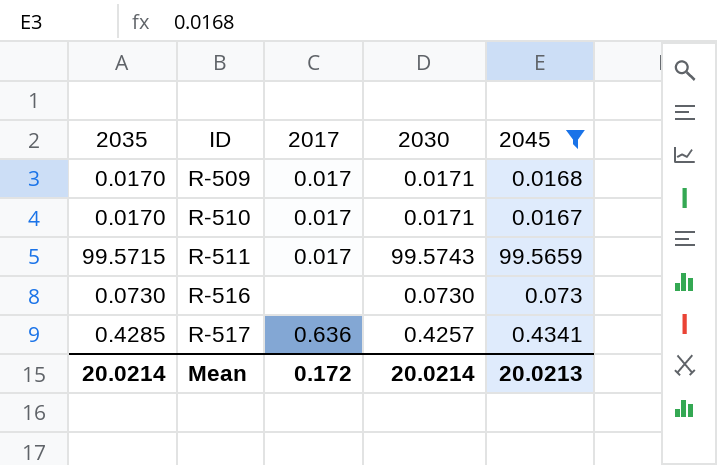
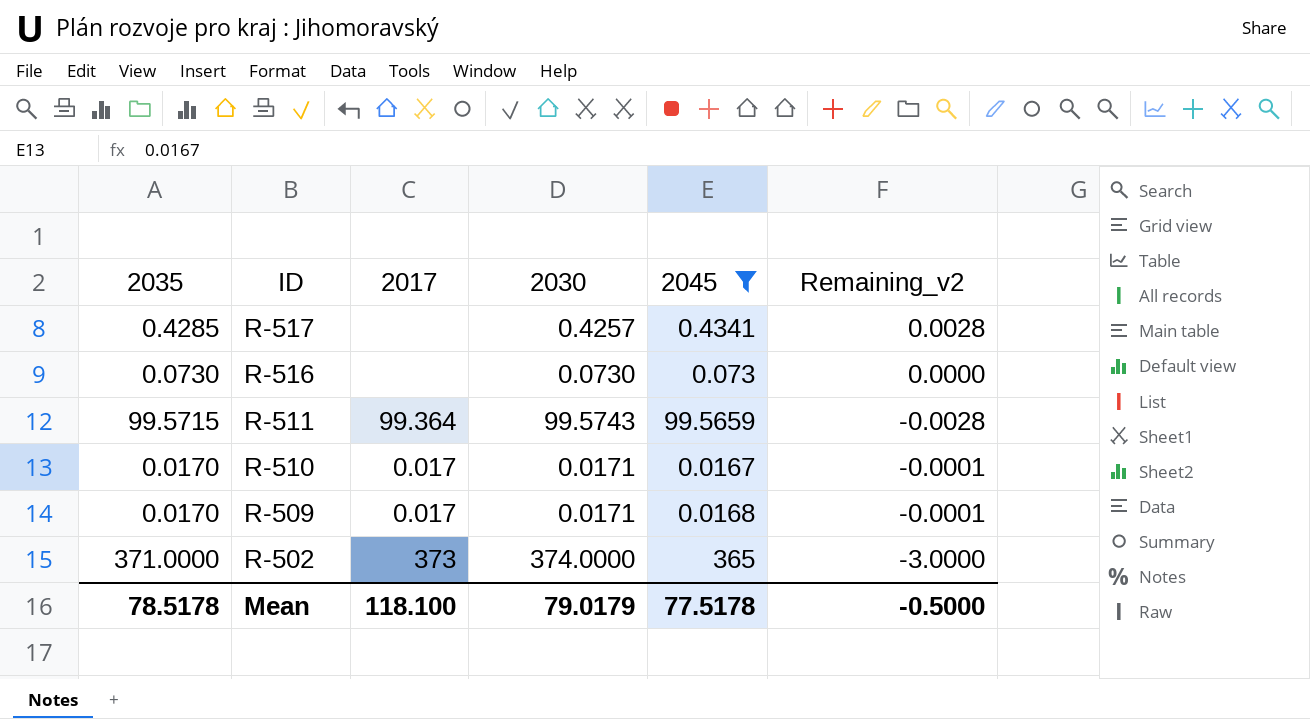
row order: ID ascending -> ID descending
column Remaining_v2 | formula: none -> [2035] - [2030]
R-517 | 2017: 0.636 -> none
R-511 | 2017: 0.017 -> 99.364
row R-502: none -> 371.0000 | 373 | 374.0000 | 365 | -3.0000
Mean | 2035: 20.0214 -> 78.5178
Mean | 2017: 0.172 -> 118.100
Mean | 2030: 20.0214 -> 79.0179
Mean | 2045: 20.0213 -> 77.5178

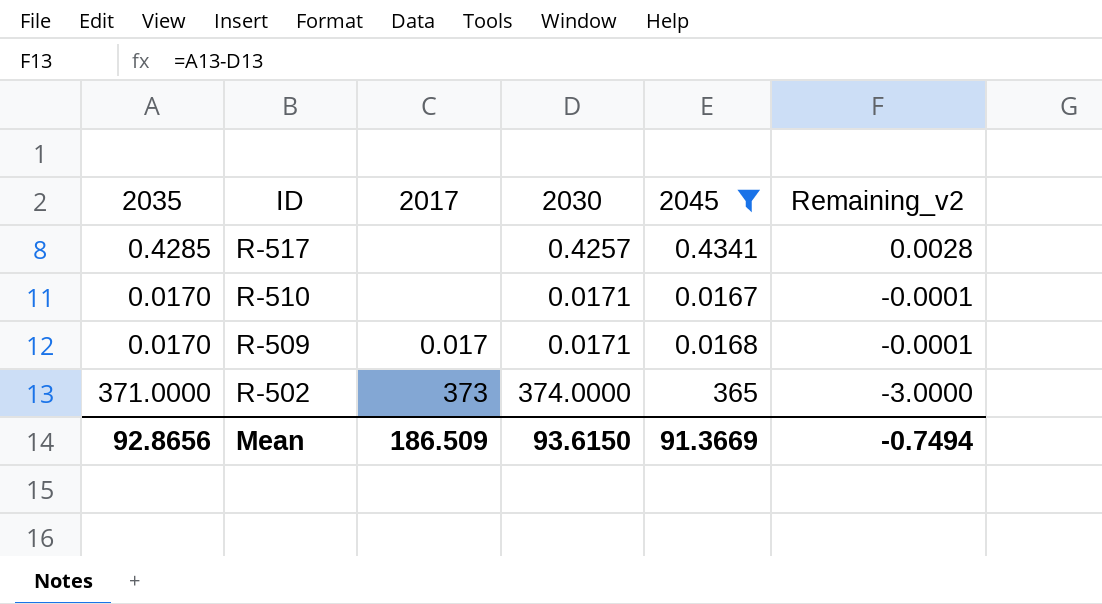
row R-516: 0.0730 | none | 0.0730 | 0.073 | 0.0000 -> none
row R-511: 99.5715 | 99.364 | 99.5743 | 99.5659 | -0.0028 -> none
R-510 | 2017: 0.017 -> none
Mean | 2035: 78.5178 -> 92.8656
Mean | 2017: 118.100 -> 186.509
Mean | 2030: 79.0179 -> 93.6150
Mean | 2045: 77.5178 -> 91.3669
Mean | Remaining_v2: -0.5000 -> -0.7494

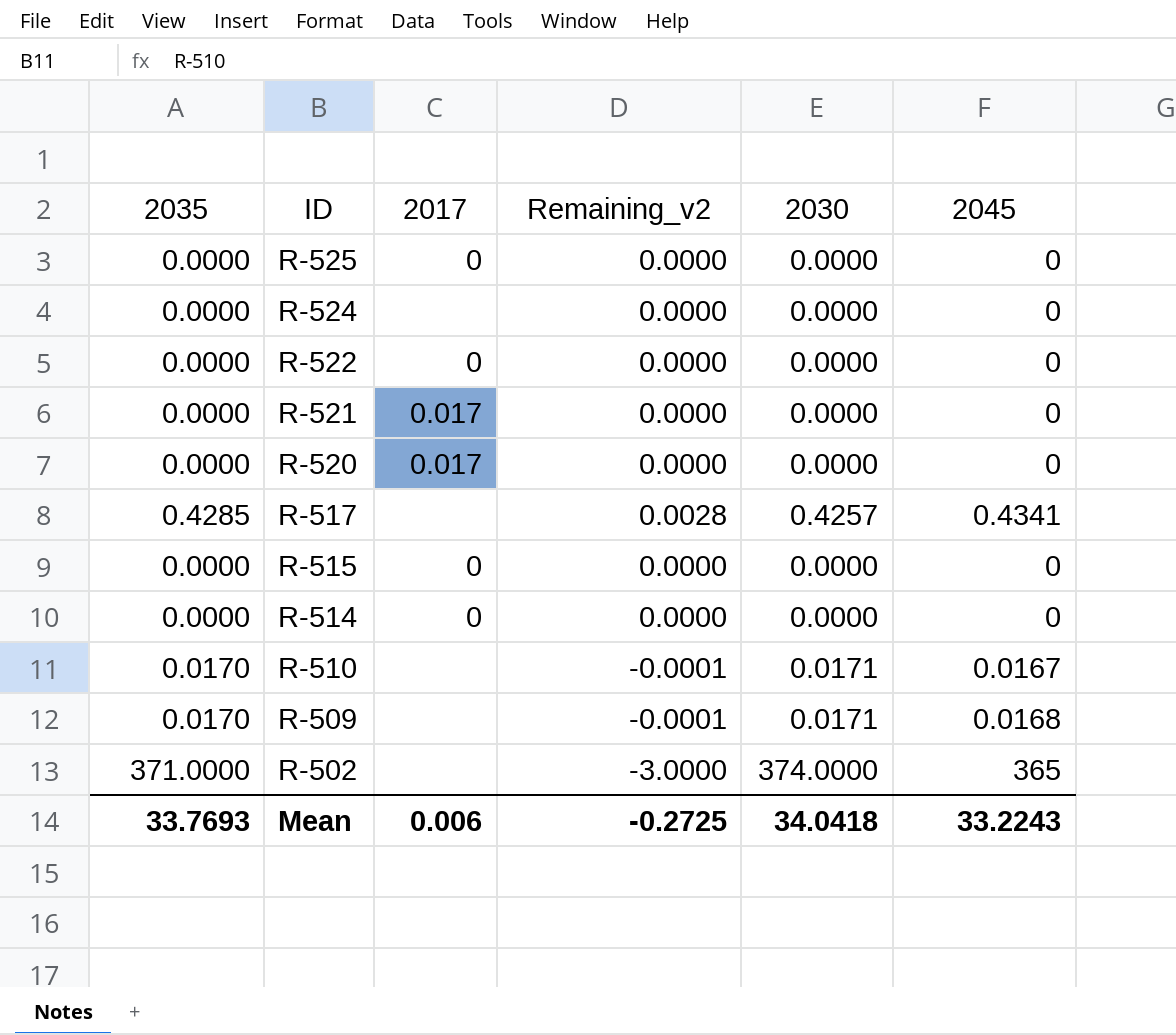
filter: 2045 != 0 -> none
column Remaining_v2 | position: 6 -> 4
R-509 | 2017: 0.017 -> none
R-502 | 2017: 373 -> none
Mean | 2035: 92.8656 -> 33.7693
Mean | 2017: 186.509 -> 0.006
Mean | Remaining_v2: -0.7494 -> -0.2725
Mean | 2030: 93.6150 -> 34.0418
Mean | 2045: 91.3669 -> 33.2243

